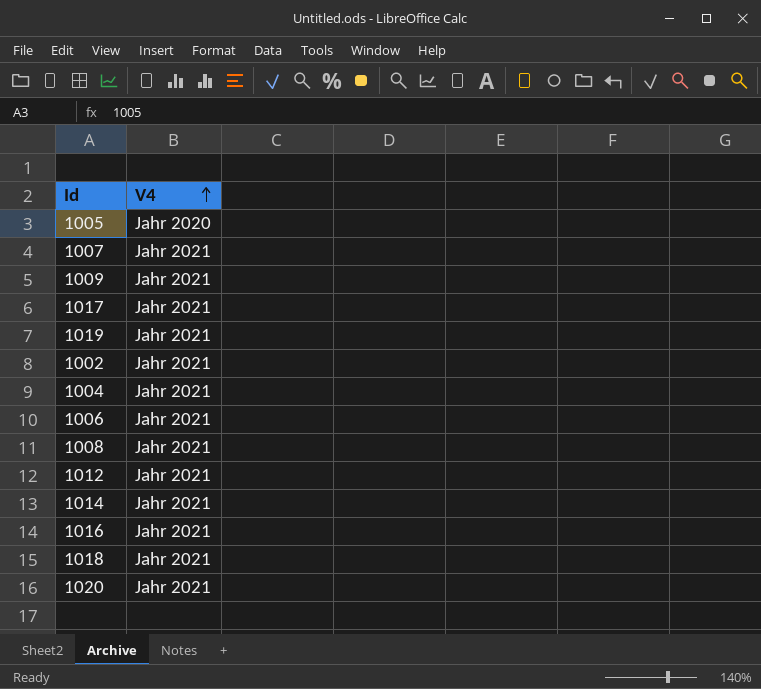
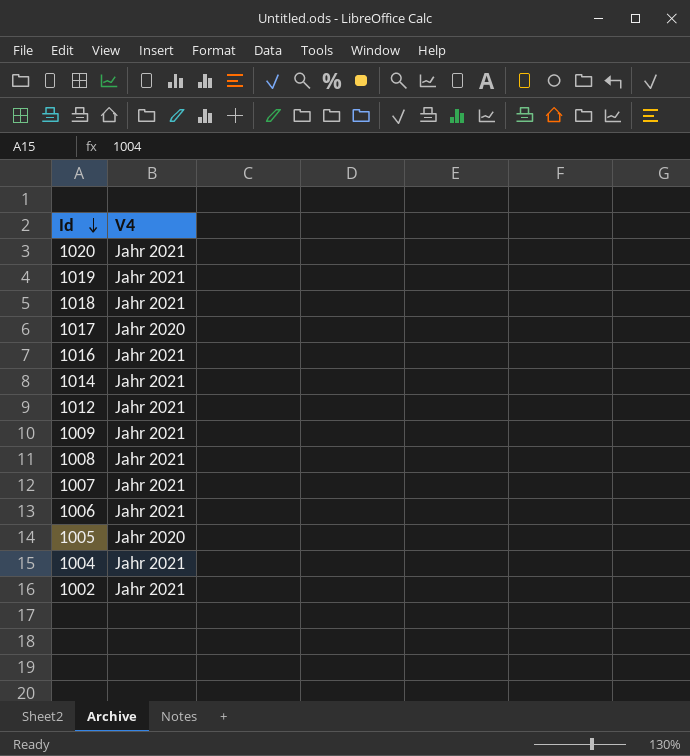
row order: V4 ascending -> Id descending
1017 | V4: Jahr 2021 -> Jahr 2020

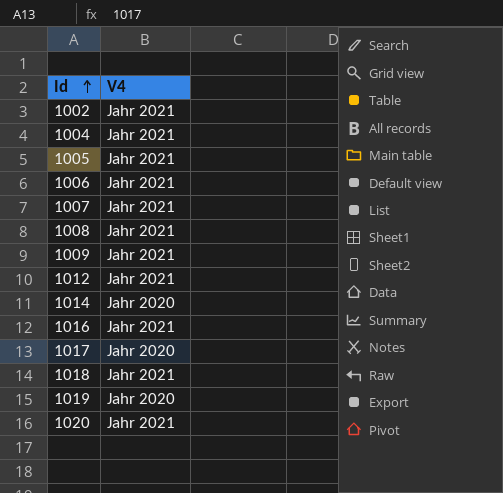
row order: Id descending -> Id ascending
1005 | V4: Jahr 2020 -> Jahr 2021
1014 | V4: Jahr 2021 -> Jahr 2020
1019 | V4: Jahr 2021 -> Jahr 2020

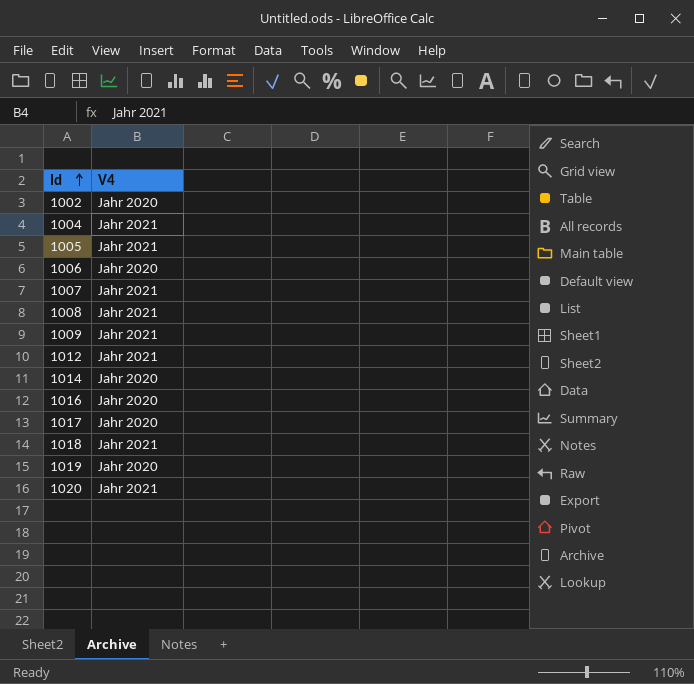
1002 | V4: Jahr 2021 -> Jahr 2020
1006 | V4: Jahr 2021 -> Jahr 2020
1016 | V4: Jahr 2021 -> Jahr 2020

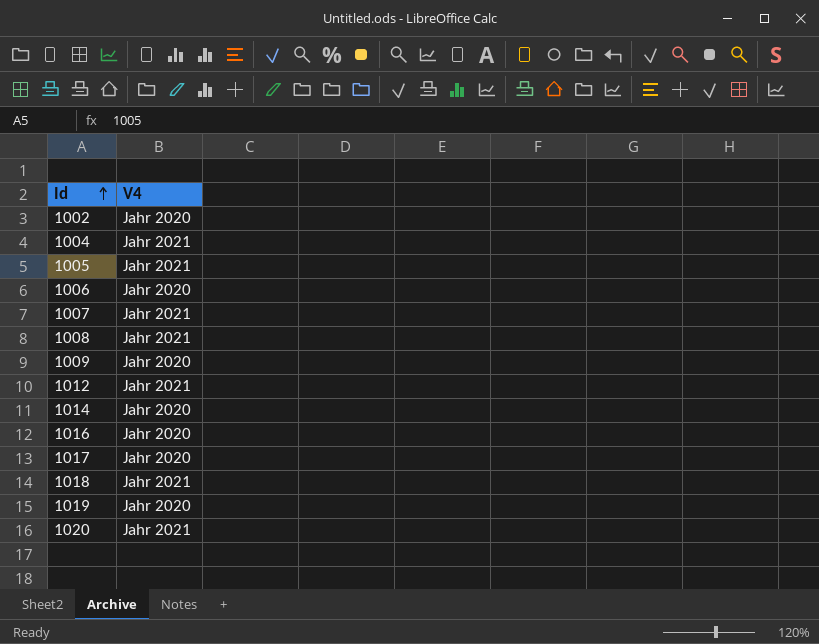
1009 | V4: Jahr 2021 -> Jahr 2020

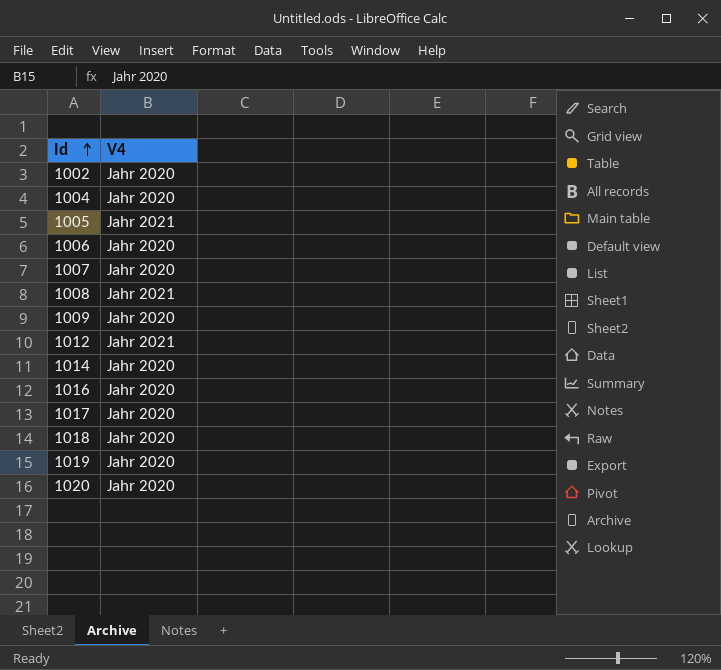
1004 | V4: Jahr 2021 -> Jahr 2020
1007 | V4: Jahr 2021 -> Jahr 2020
1018 | V4: Jahr 2021 -> Jahr 2020
1020 | V4: Jahr 2021 -> Jahr 2020

